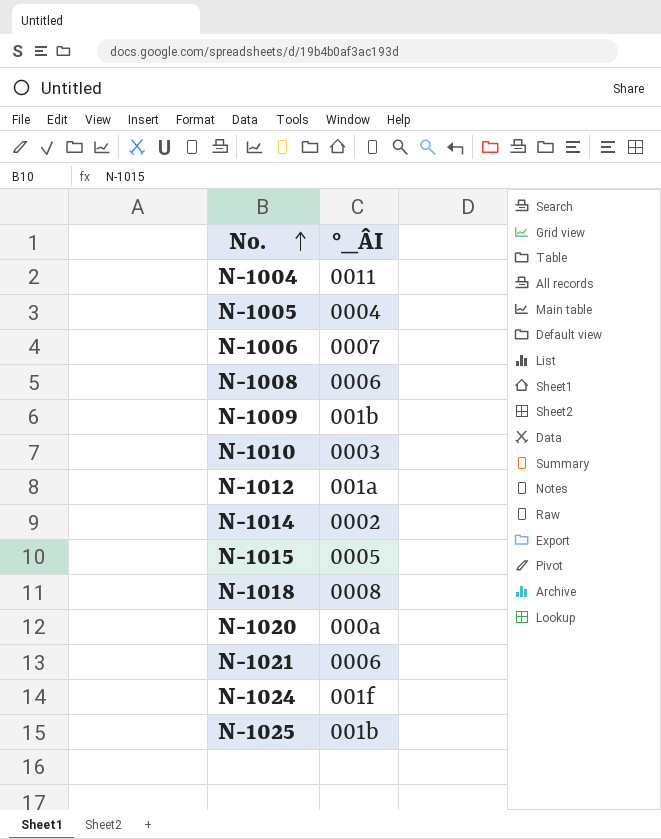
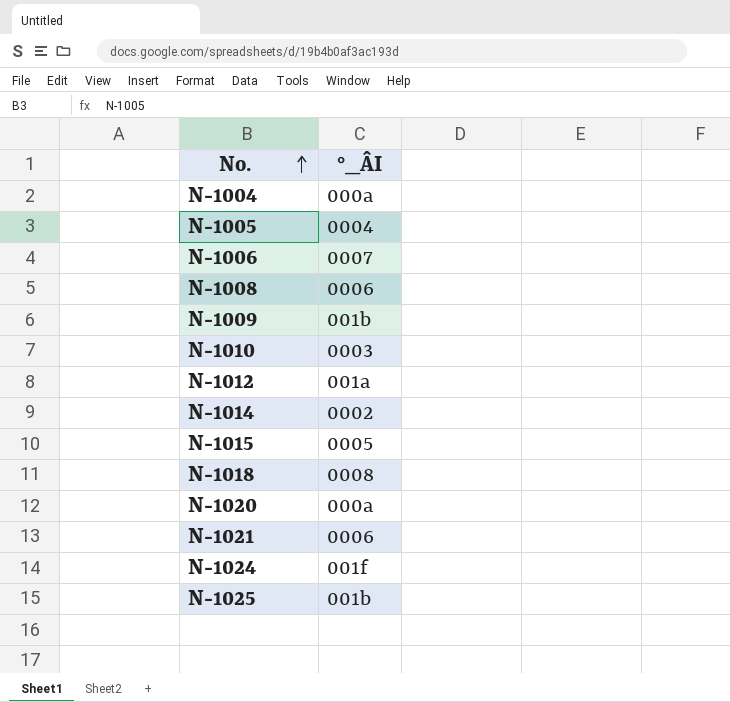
N-1004 | °_ÂI: 0011 -> 000a

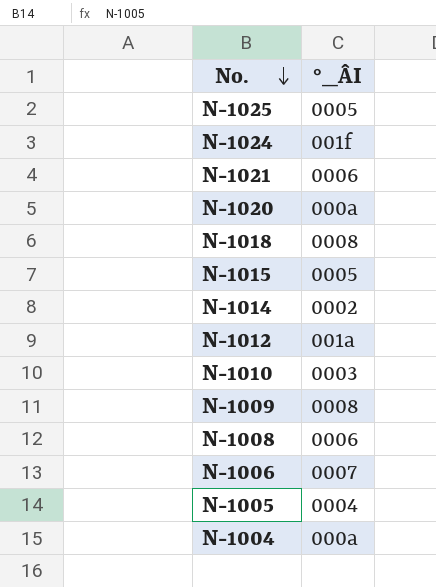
row order: No. ascending -> No. descending
N-1025 | °_ÂI: 001b -> 0005
N-1009 | °_ÂI: 001b -> 0008

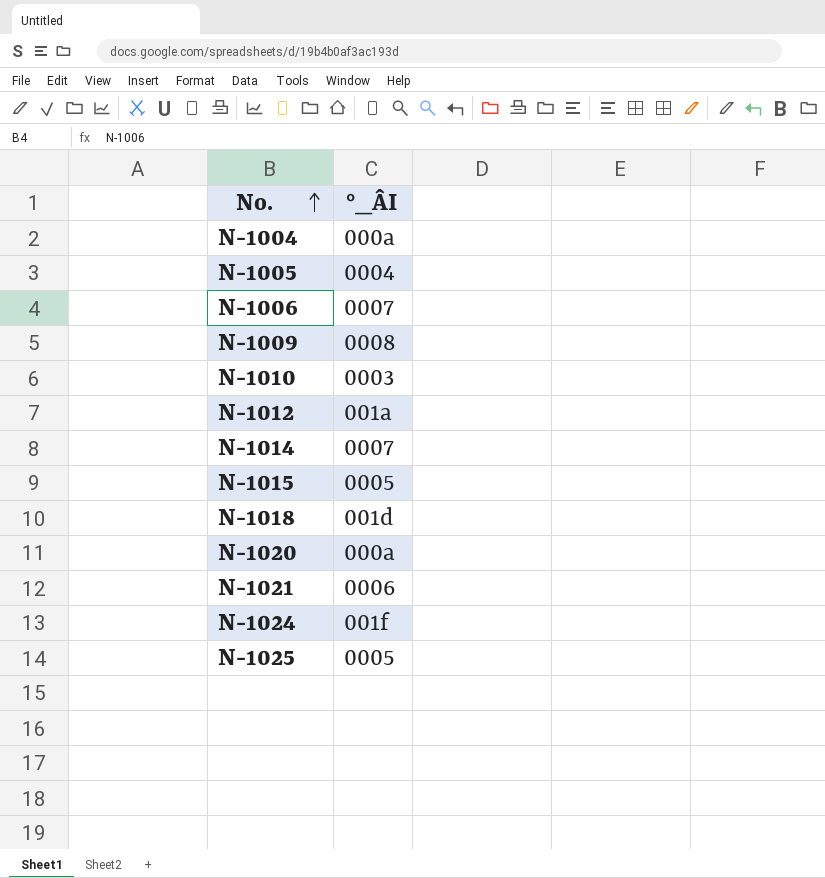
row order: No. descending -> No. ascending
row N-1008: 0006 -> none
N-1014 | °_ÂI: 0002 -> 0007
N-1018 | °_ÂI: 0008 -> 001d

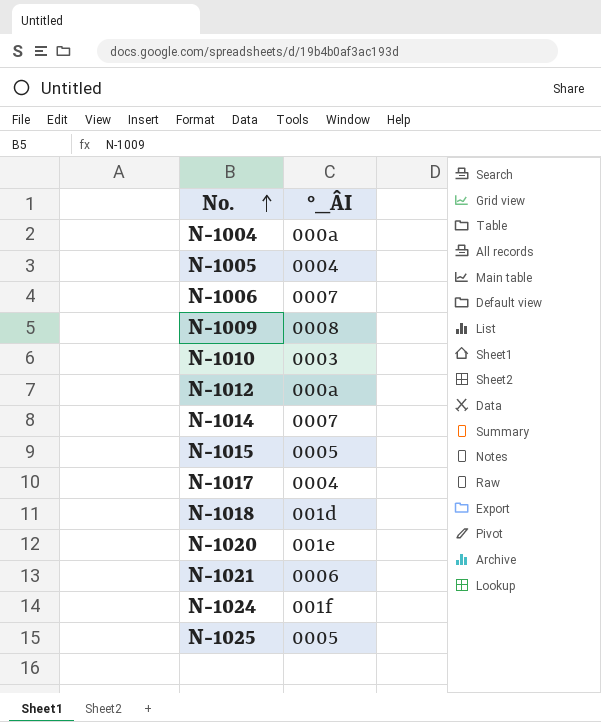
N-1012 | °_ÂI: 001a -> 000a
row N-1017: none -> 0004
N-1020 | °_ÂI: 000a -> 001e

